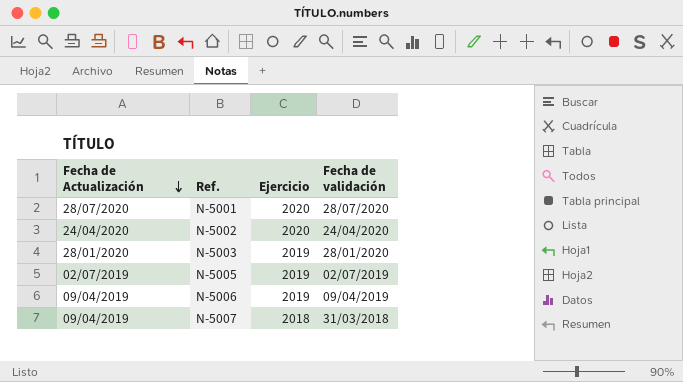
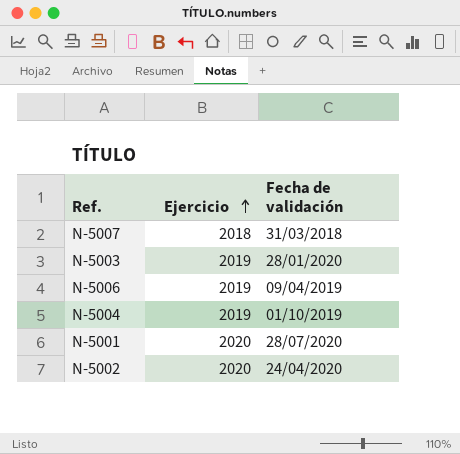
row order: Fecha de Actualización descending -> Ejercicio ascending
column Fecha de Actualización | position: 1 -> none
row N-5005: 02/07/2019 | 2019 | 02/07/2019 -> none
row N-5004: none -> 2019 | 01/10/2019

